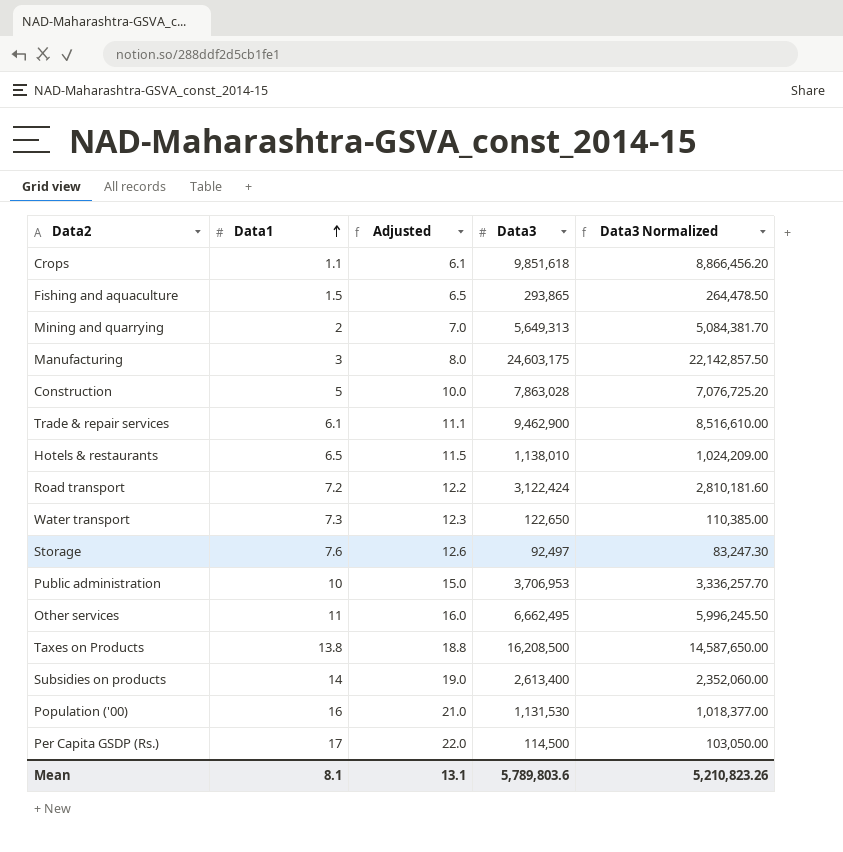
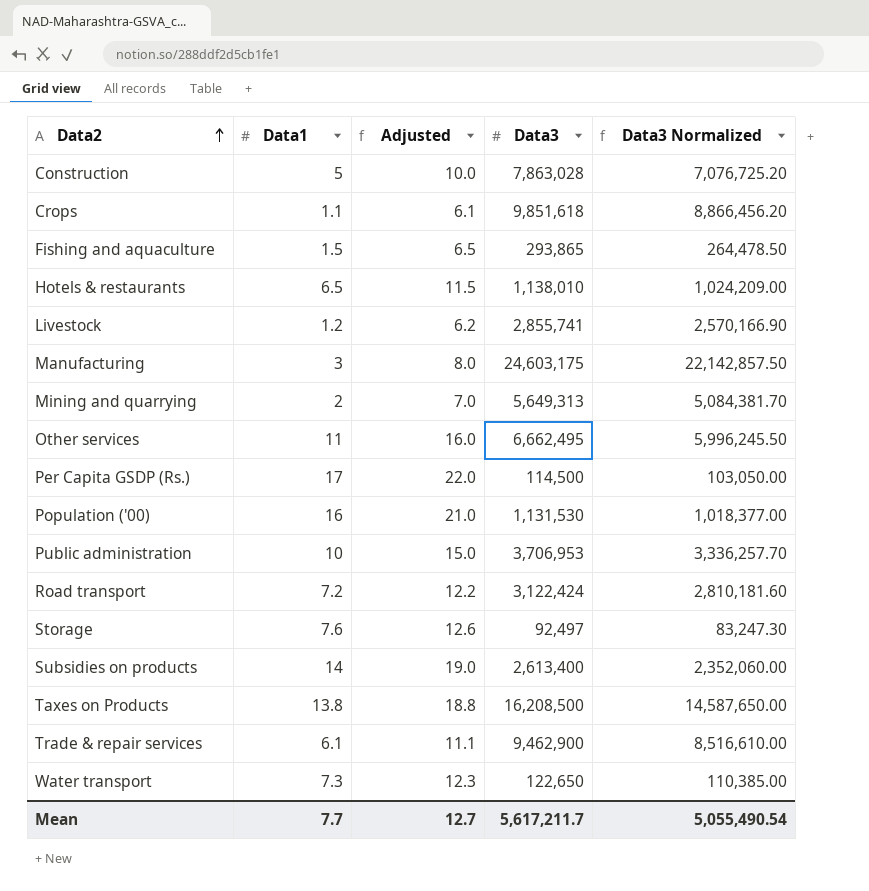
row order: Data1 ascending -> Data2 ascending
row Livestock: none -> 1.2 | 6.2 | 2,855,741 | 2,570,166.90
Mean | Data1: 8.1 -> 7.7
Mean | Adjusted: 13.1 -> 12.7
Mean | Data3: 5,789,803.6 -> 5,617,211.7
Mean | Data3 Normalized: 5,210,823.26 -> 5,055,490.54

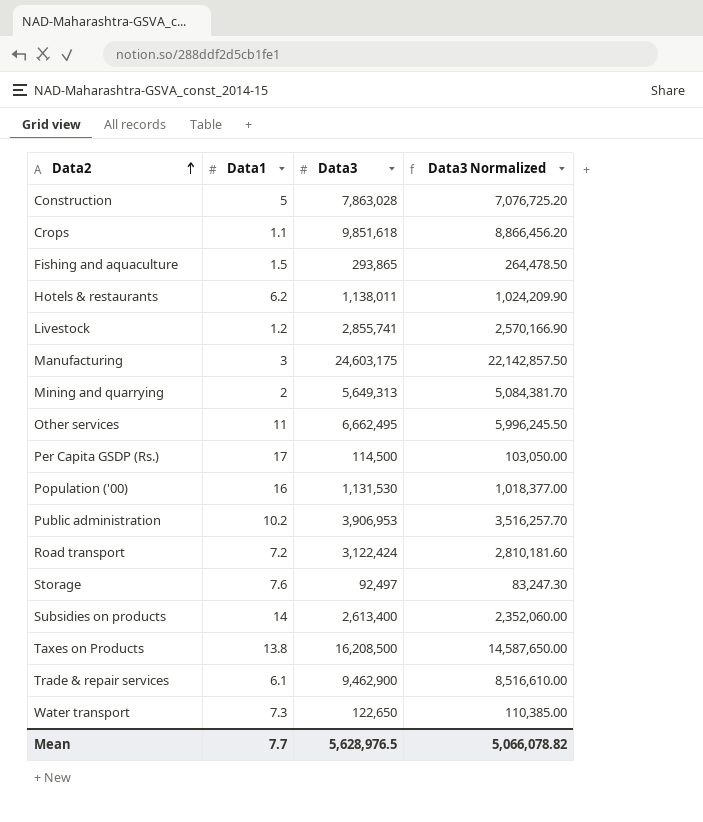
column Adjusted | formula: [Data1] + 5 -> none
Hotels & restaurants | Data1: 6.5 -> 6.2
Hotels & restaurants | Data3: 1,138,010 -> 1,138,011
Hotels & restaurants | Data3 Normalized: 1,024,209.00 -> 1,024,209.90
Public administration | Data1: 10 -> 10.2
Public administration | Data3: 3,706,953 -> 3,906,953
Public administration | Data3 Normalized: 3,336,257.70 -> 3,516,257.70
Mean | Data3: 5,617,211.7 -> 5,628,976.5
Mean | Data3 Normalized: 5,055,490.54 -> 5,066,078.82

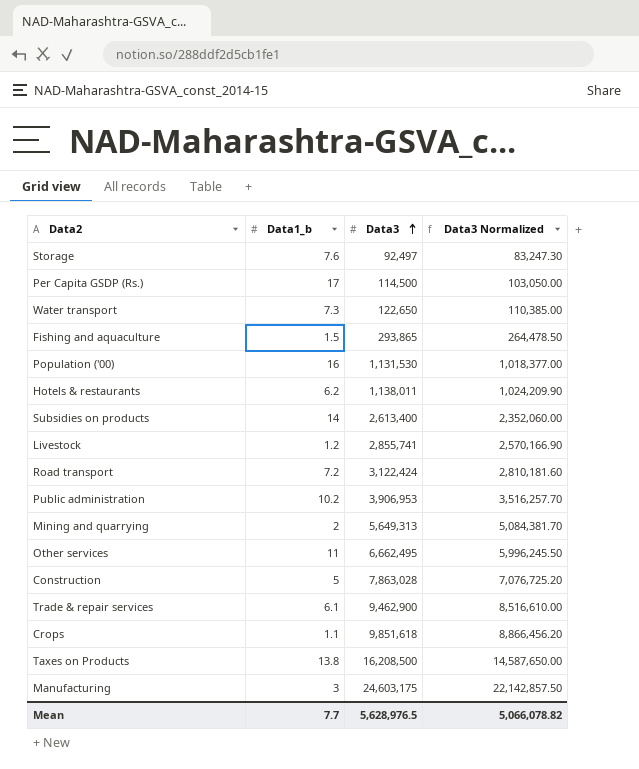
row order: Data2 ascending -> Data3 ascending
column name: Data1 -> Data1_b

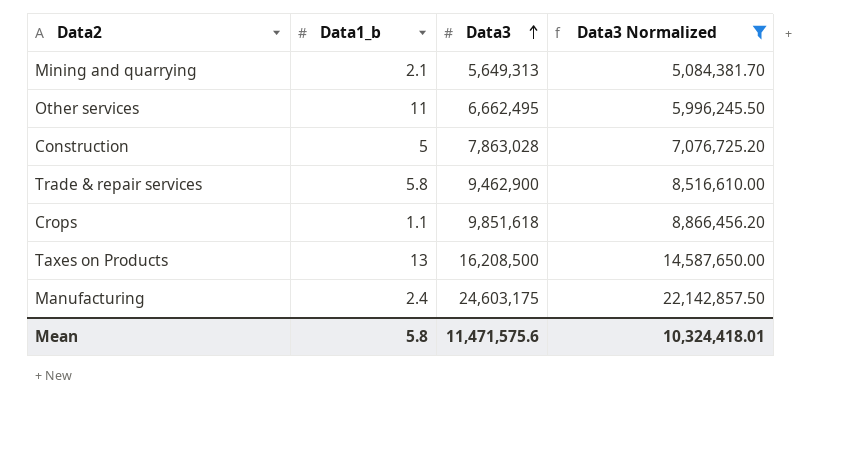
filter: none -> Data3 Normalized >= 5,084,381.70
Mining and quarrying | Data1_b: 2 -> 2.1
Trade & repair services | Data1_b: 6.1 -> 5.8
Taxes on Products | Data1_b: 13.8 -> 13
Manufacturing | Data1_b: 3 -> 2.4
Mean | Data1_b: 7.7 -> 5.8
Mean | Data3: 5,628,976.5 -> 11,471,575.6
Mean | Data3 Normalized: 5,066,078.82 -> 10,324,418.01

